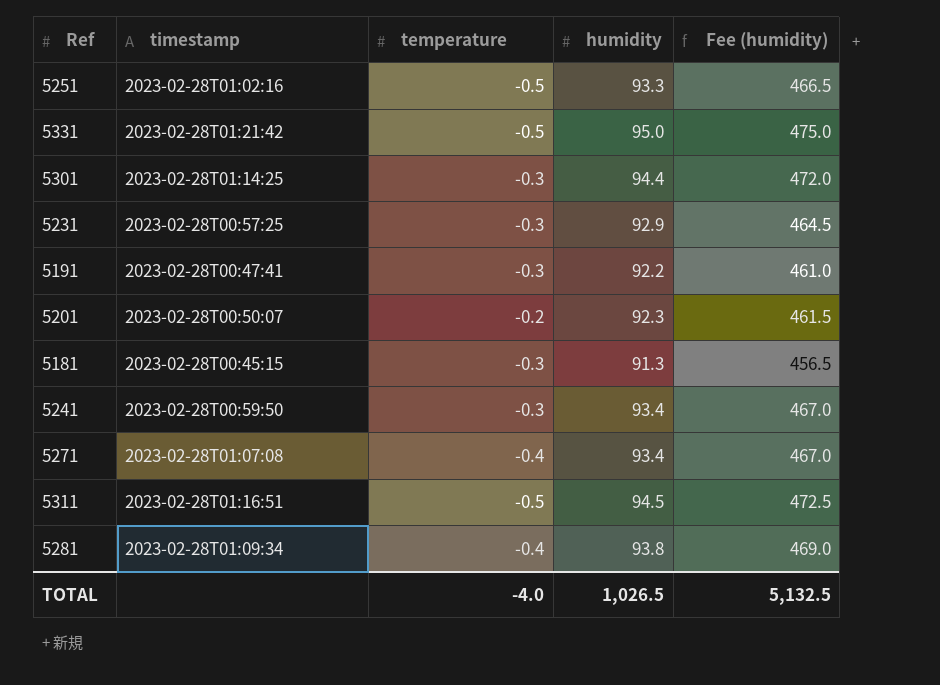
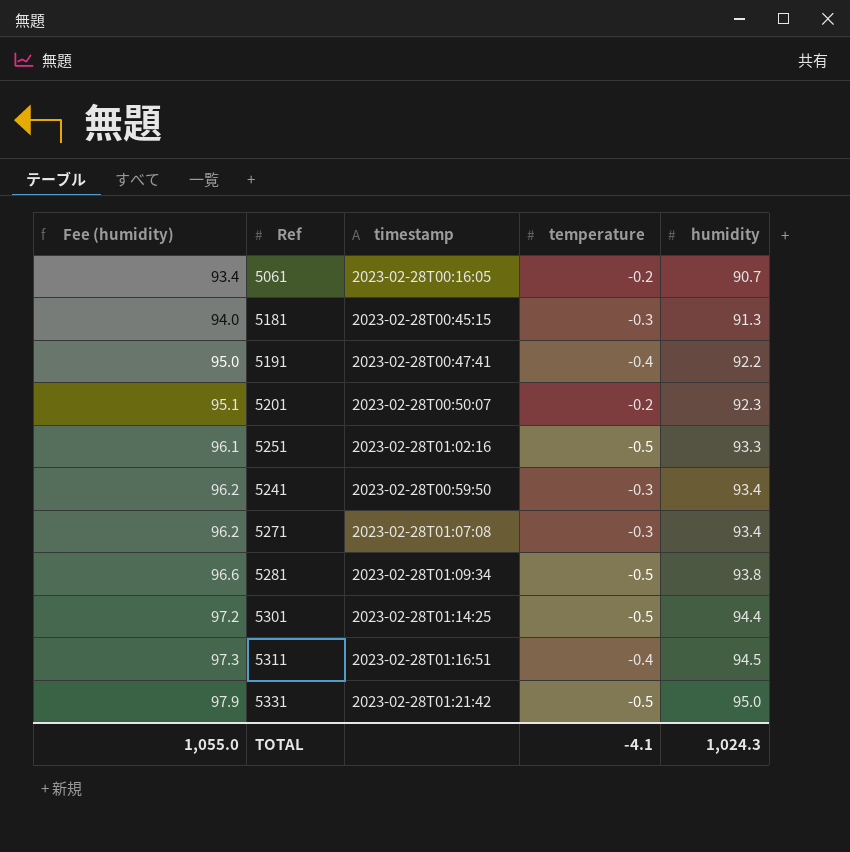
row order: none -> Fee (humidity) ascending
column Fee (humidity) | formula: [humidity] * 5 -> [humidity] * 1.03
column Fee (humidity) | position: 5 -> 1
row 5231: 2023-02-28T00:57:25 | -0.3 | 92.9 | 464.5 -> none
row 5061: none -> 93.4 | 2023-02-28T00:16:05 | -0.2 | 90.7
5191 | temperature: -0.3 -> -0.4
5271 | temperature: -0.4 -> -0.3
5281 | temperature: -0.4 -> -0.5
5301 | temperature: -0.3 -> -0.5
5311 | temperature: -0.5 -> -0.4
TOTAL | Fee (humidity): 5,132.5 -> 1,055.0
TOTAL | temperature: -4.0 -> -4.1
TOTAL | humidity: 1,026.5 -> 1,024.3

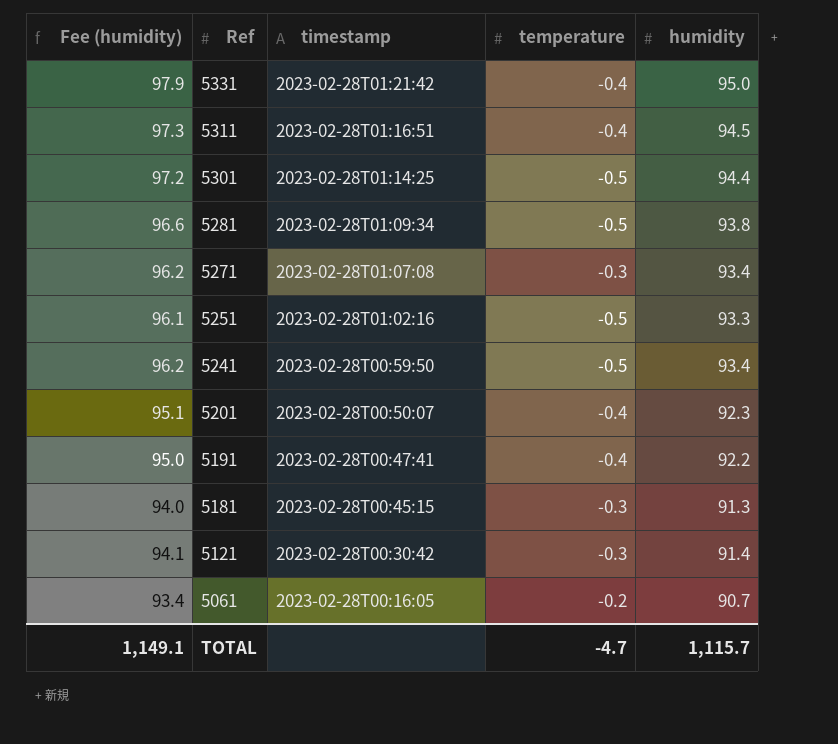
row order: Fee (humidity) ascending -> Ref descending
5331 | temperature: -0.5 -> -0.4
5241 | temperature: -0.3 -> -0.5
5201 | temperature: -0.2 -> -0.4
row 5121: none -> 94.1 | 2023-02-28T00:30:42 | -0.3 | 91.4
TOTAL | Fee (humidity): 1,055.0 -> 1,149.1
TOTAL | temperature: -4.1 -> -4.7
TOTAL | humidity: 1,024.3 -> 1,115.7

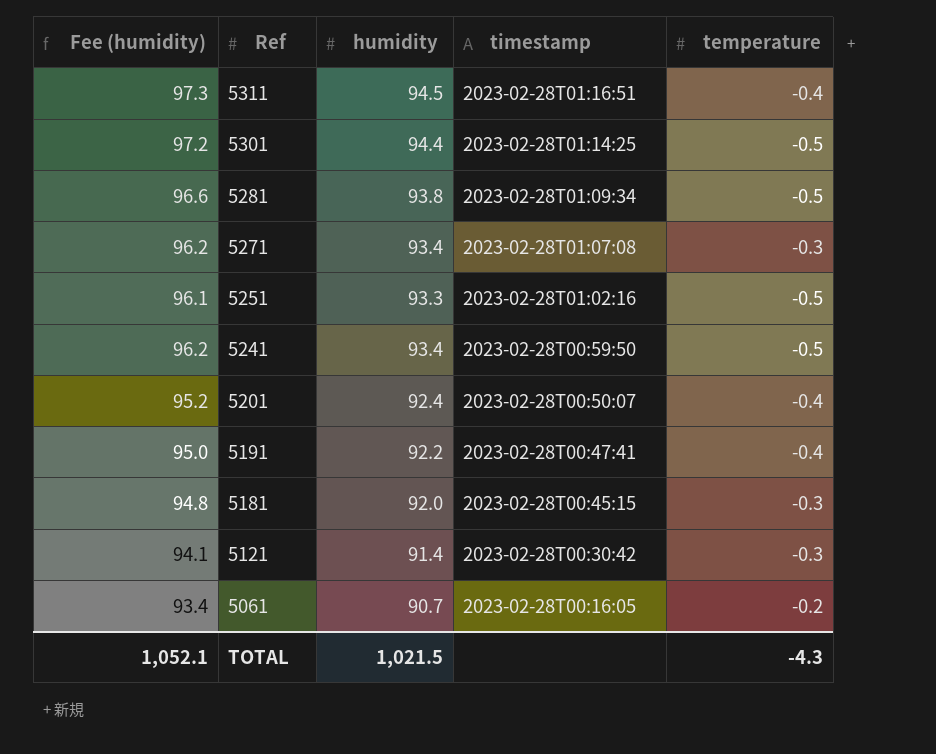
column humidity | position: 5 -> 3
row 5331: 97.9 | 2023-02-28T01:21:42 | -0.4 | 95.0 -> none
5201 | Fee (humidity): 95.1 -> 95.2
5201 | humidity: 92.3 -> 92.4
5181 | Fee (humidity): 94.0 -> 94.8
5181 | humidity: 91.3 -> 92.0
TOTAL | Fee (humidity): 1,149.1 -> 1,052.1
TOTAL | humidity: 1,115.7 -> 1,021.5
TOTAL | temperature: -4.7 -> -4.3

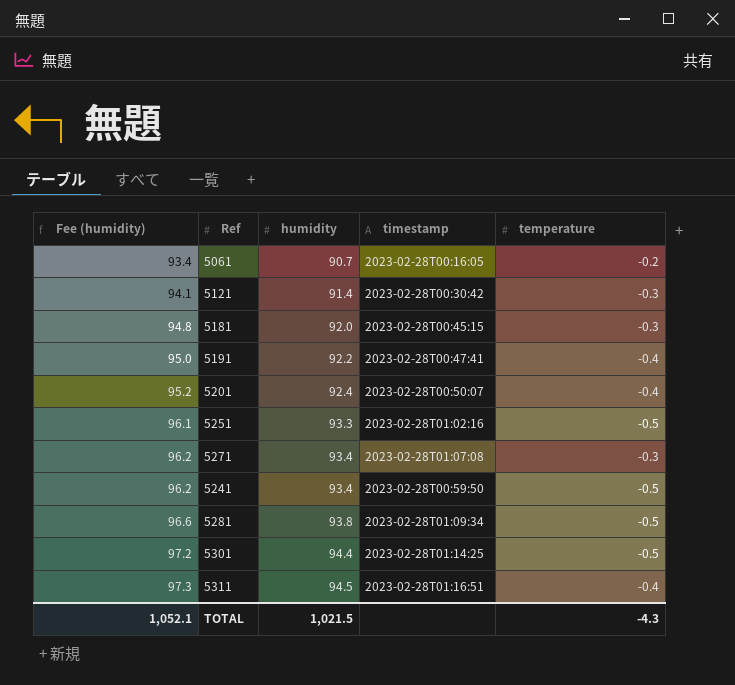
row order: Ref descending -> Fee (humidity) ascending

